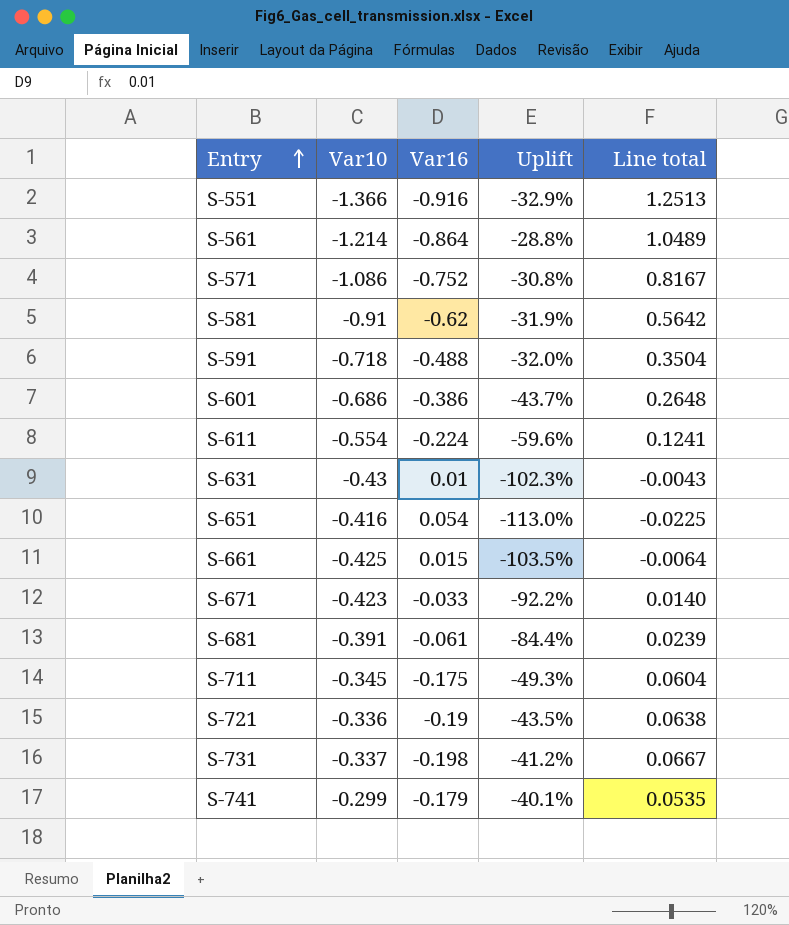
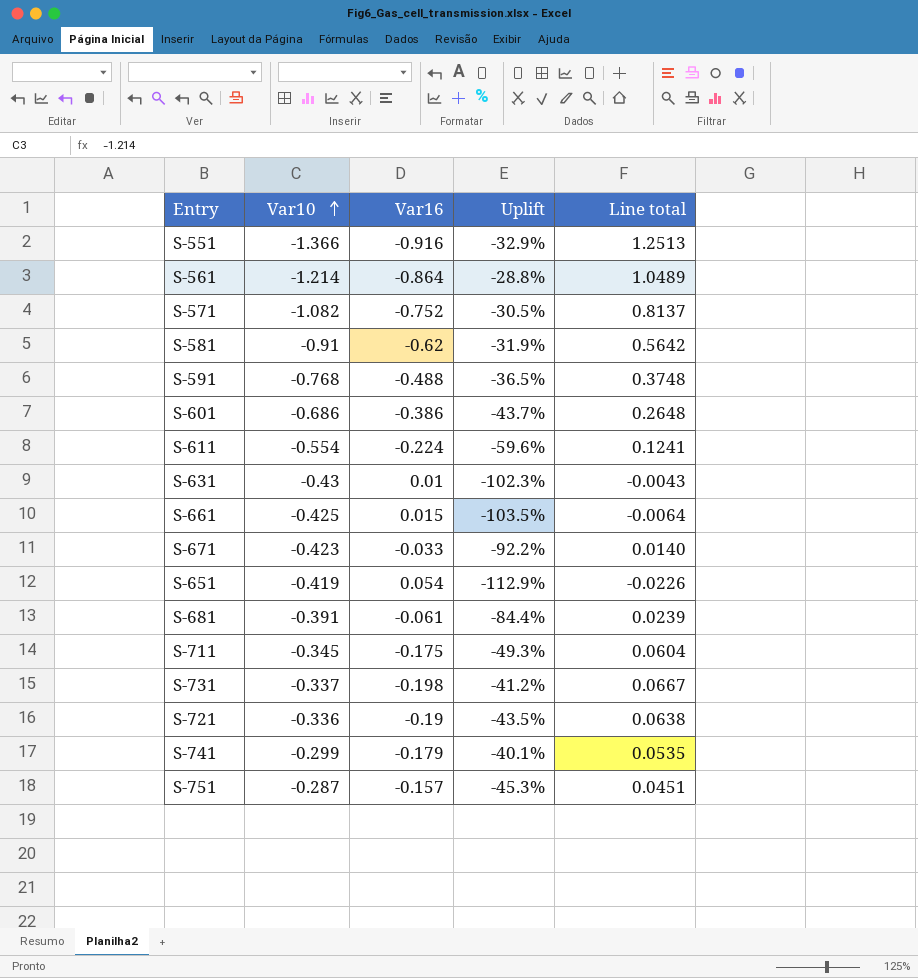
row order: Entry ascending -> Var10 ascending
S-571 | Var10: -1.086 -> -1.082
S-571 | Uplift: -30.8% -> -30.5%
S-571 | Line total: 0.8167 -> 0.8137
S-591 | Var10: -0.718 -> -0.768
S-591 | Uplift: -32.0% -> -36.5%
S-591 | Line total: 0.3504 -> 0.3748
S-651 | Var10: -0.416 -> -0.419
S-651 | Uplift: -113.0% -> -112.9%
S-651 | Line total: -0.0225 -> -0.0226
row S-751: none -> -0.287 | -0.157 | -45.3% | 0.0451

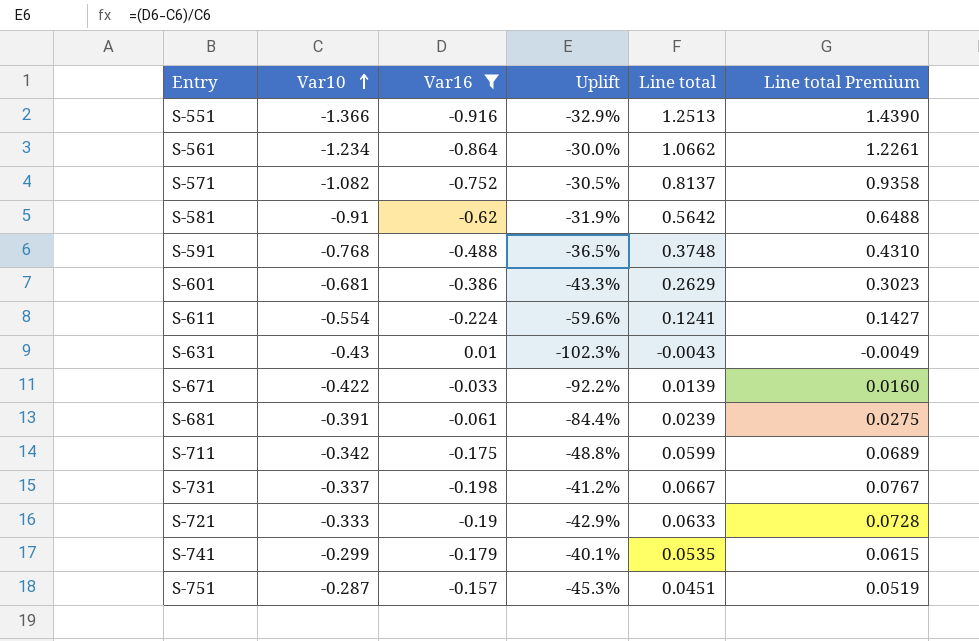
filter: none -> Var16 <= 0.01
column Line total Premium | formula: none -> [Line total] * 1.15
S-561 | Var10: -1.214 -> -1.234
S-561 | Uplift: -28.8% -> -30.0%
S-561 | Line total: 1.0489 -> 1.0662
S-601 | Var10: -0.686 -> -0.681
S-601 | Uplift: -43.7% -> -43.3%
S-601 | Line total: 0.2648 -> 0.2629
S-671 | Var10: -0.423 -> -0.422
S-671 | Line total: 0.0140 -> 0.0139
S-711 | Var10: -0.345 -> -0.342
S-711 | Uplift: -49.3% -> -48.8%
S-711 | Line total: 0.0604 -> 0.0599
S-721 | Var10: -0.336 -> -0.333
S-721 | Uplift: -43.5% -> -42.9%
S-721 | Line total: 0.0638 -> 0.0633

